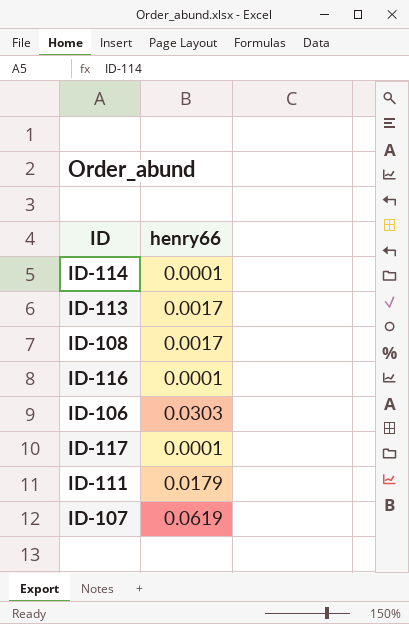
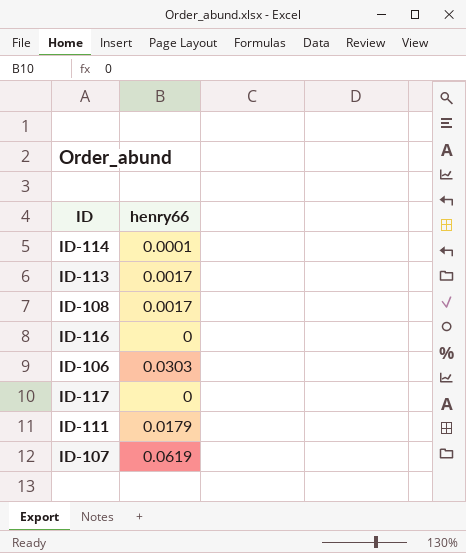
ID-116 | henry66: 0.0001 -> 0
ID-117 | henry66: 0.0001 -> 0

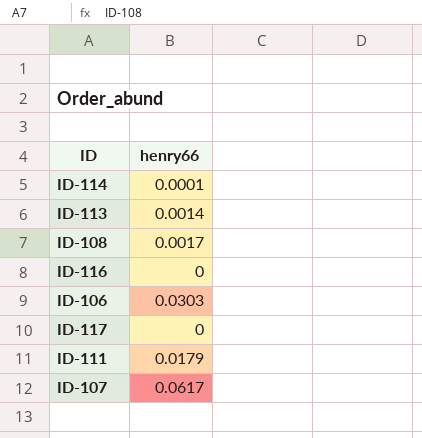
ID-113 | henry66: 0.0017 -> 0.0014
ID-107 | henry66: 0.0619 -> 0.0617

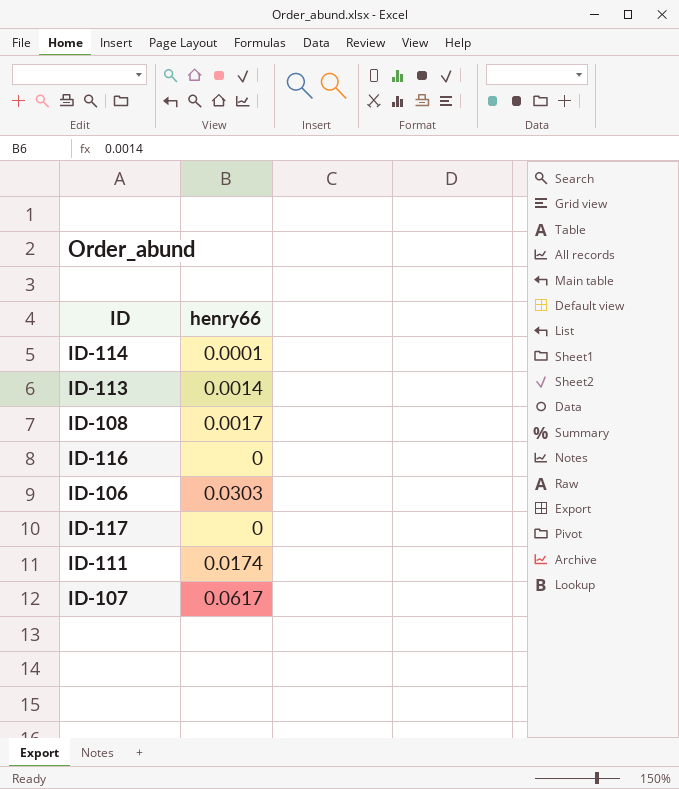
ID-111 | henry66: 0.0179 -> 0.0174

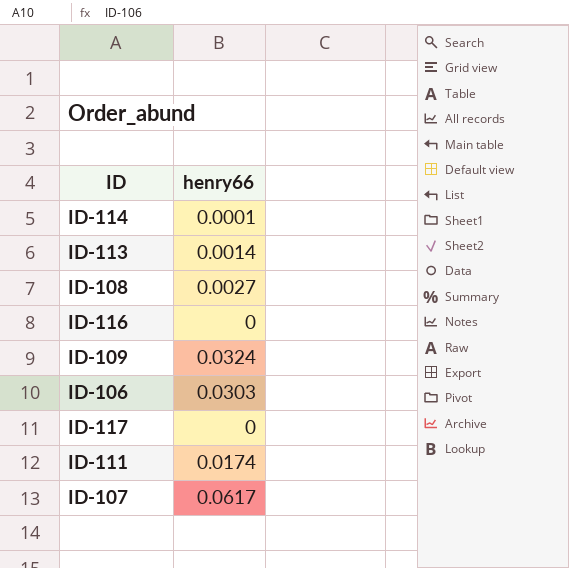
ID-108 | henry66: 0.0017 -> 0.0027
row ID-109: none -> 0.0324

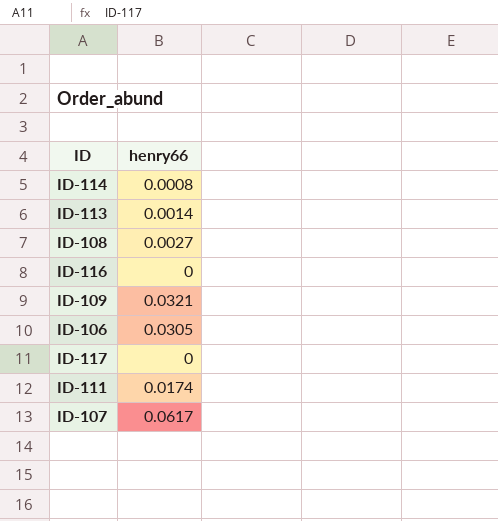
ID-114 | henry66: 0.0001 -> 0.0008
ID-109 | henry66: 0.0324 -> 0.0321
ID-106 | henry66: 0.0303 -> 0.0305

